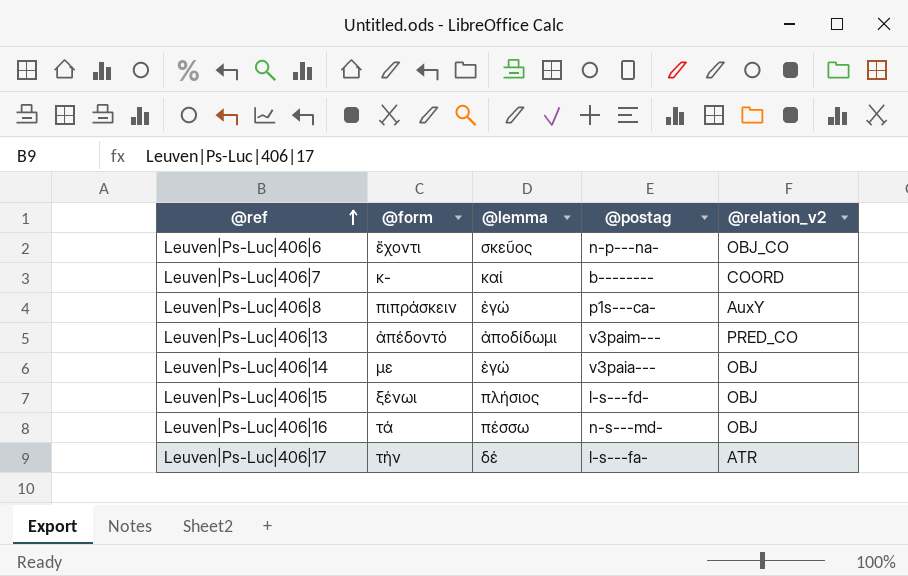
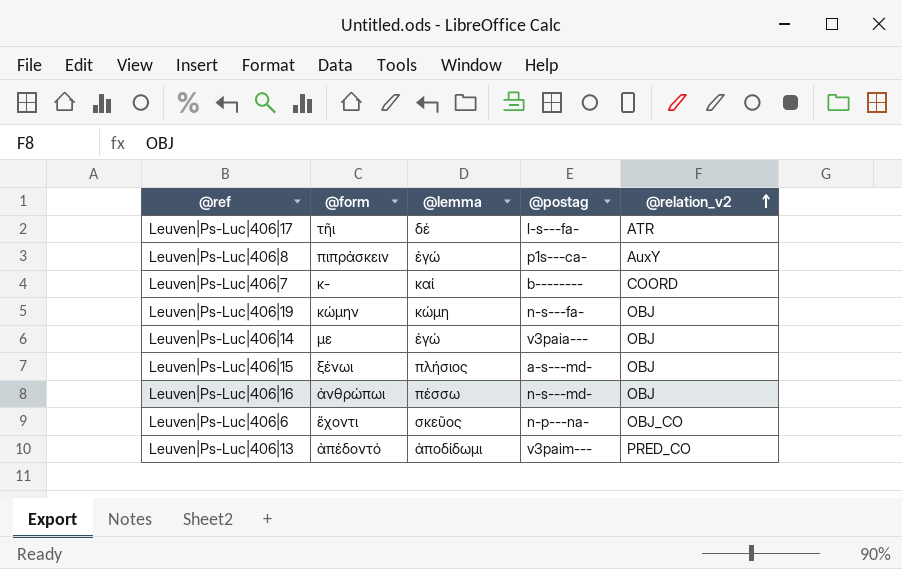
row order: @ref ascending -> @relation_v2 ascending
Leuven|Ps-Luc|406|17 | @form: τὴν -> τῆι
row Leuven|Ps-Luc|406|19: none -> κώμην | κώμη | n-s---fa- | OBJ
Leuven|Ps-Luc|406|15 | @postag: l-s---fd- -> a-s---md-
Leuven|Ps-Luc|406|16 | @form: τά -> ἀνθρώπωι

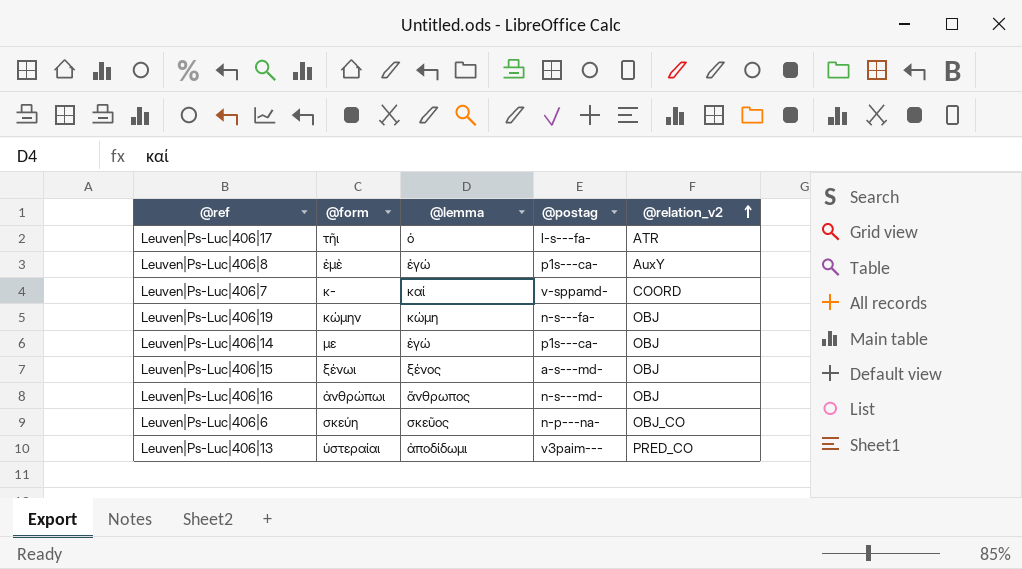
Leuven|Ps-Luc|406|17 | @lemma: δέ -> ὁ
Leuven|Ps-Luc|406|8 | @form: πιπράσκειν -> ἐμὲ
Leuven|Ps-Luc|406|7 | @postag: b-------- -> v-sppamd-
Leuven|Ps-Luc|406|14 | @postag: v3paia--- -> p1s---ca-
Leuven|Ps-Luc|406|15 | @lemma: πλήσιος -> ξένος
Leuven|Ps-Luc|406|16 | @lemma: πέσσω -> ἄνθρωπος
Leuven|Ps-Luc|406|6 | @form: ἔχοντι -> σκεύη
Leuven|Ps-Luc|406|13 | @form: ἀπέδοντό -> ὑστεραίαι

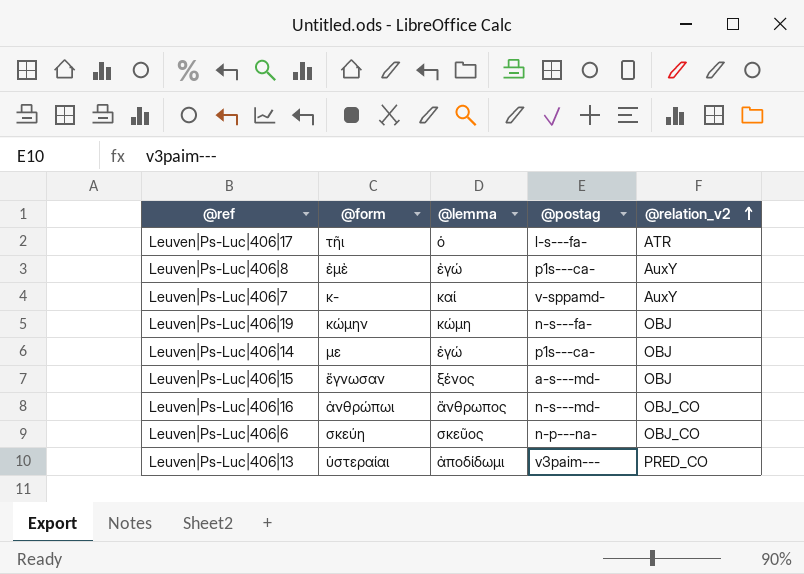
Leuven|Ps-Luc|406|7 | @relation_v2: COORD -> AuxY
Leuven|Ps-Luc|406|15 | @form: ξένωι -> ἔγνωσαν
Leuven|Ps-Luc|406|16 | @relation_v2: OBJ -> OBJ_CO

